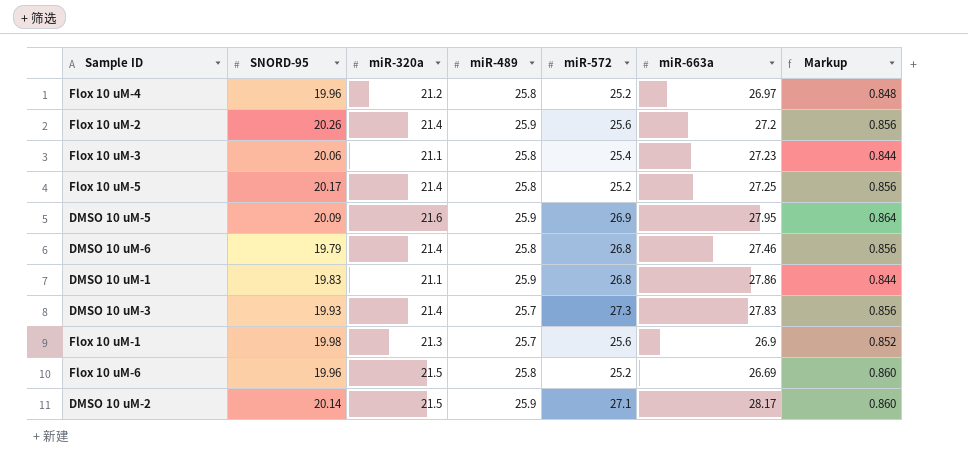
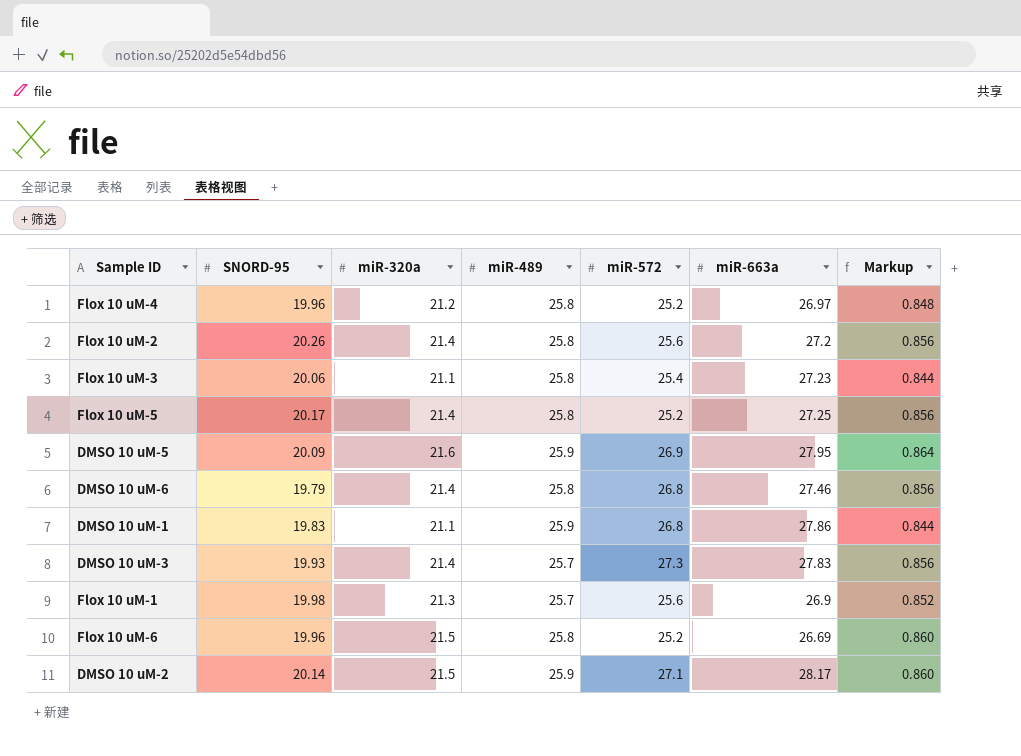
Flox 10 uM-2 | miR-489: 25.9 -> 25.8

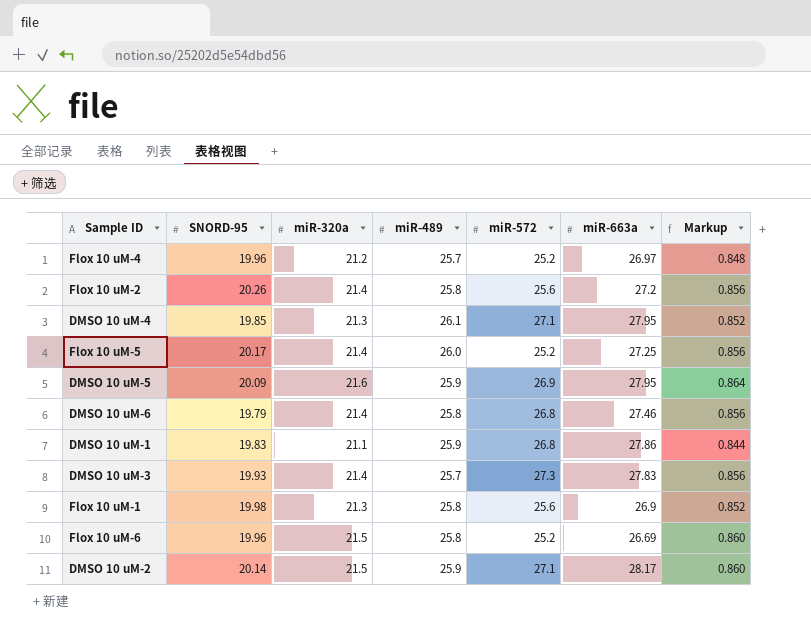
row Flox 10 uM-3: 20.06 | 21.1 | 25.8 | 25.4 | 27.23 | 0.844 -> none
Flox 10 uM-4 | miR-489: 25.8 -> 25.7
row DMSO 10 uM-4: none -> 19.85 | 21.3 | 26.1 | 27.1 | 27.95 | 0.852
Flox 10 uM-5 | miR-489: 25.8 -> 26.0
Flox 10 uM-1 | miR-489: 25.7 -> 25.8

